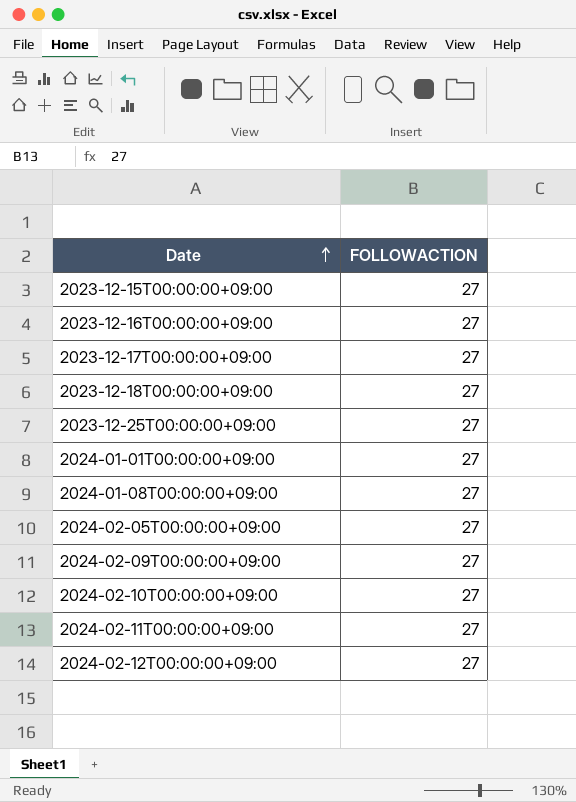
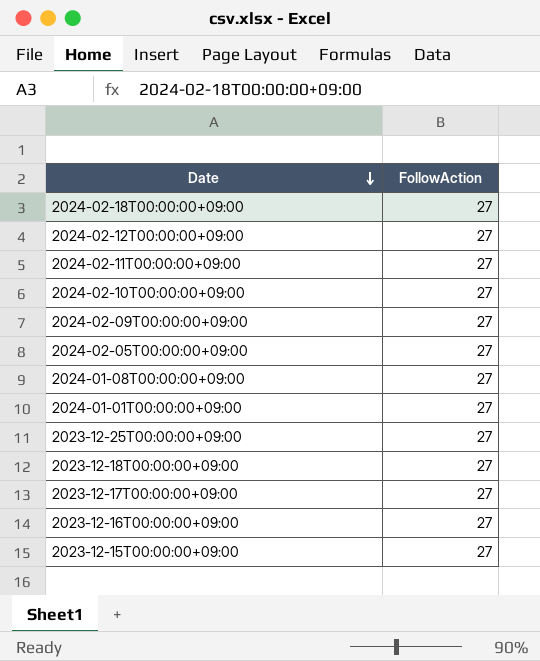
row order: Date ascending -> Date descending
column name: FOLLOWACTION -> FollowAction
row 2024-02-18T00:00:00+09:00: none -> 27

